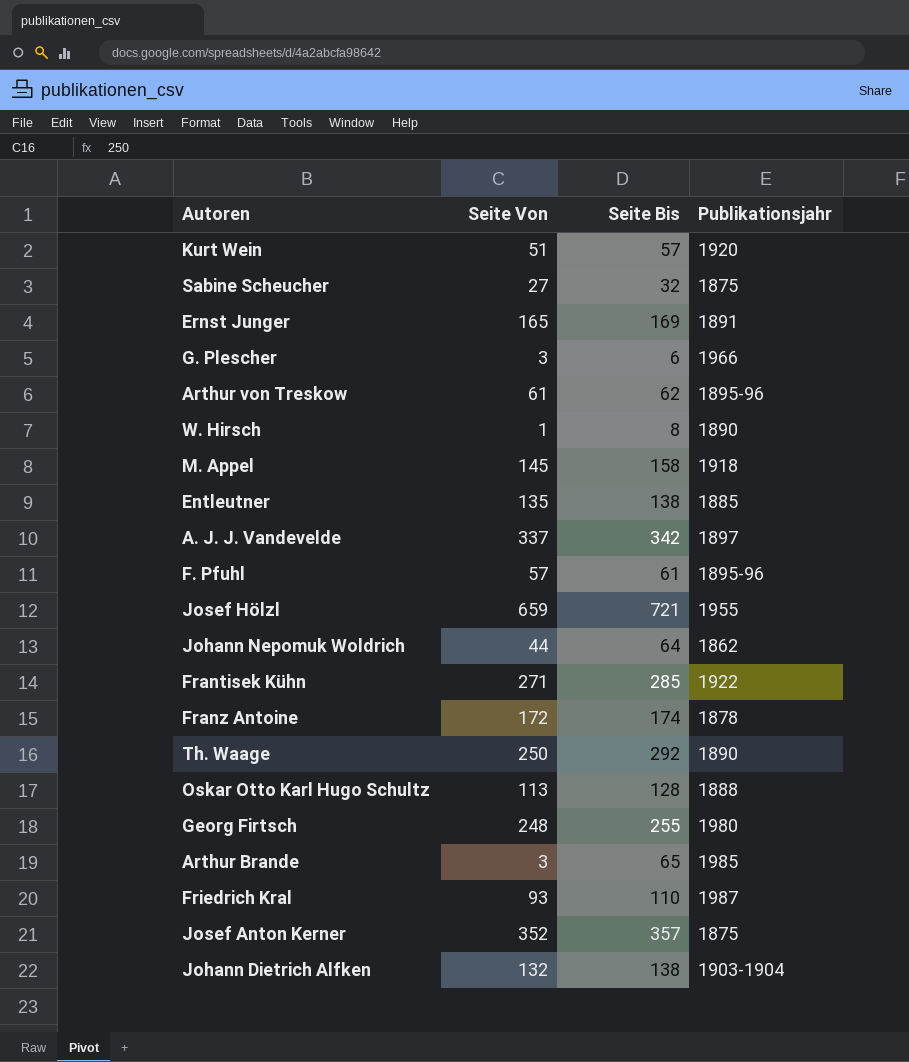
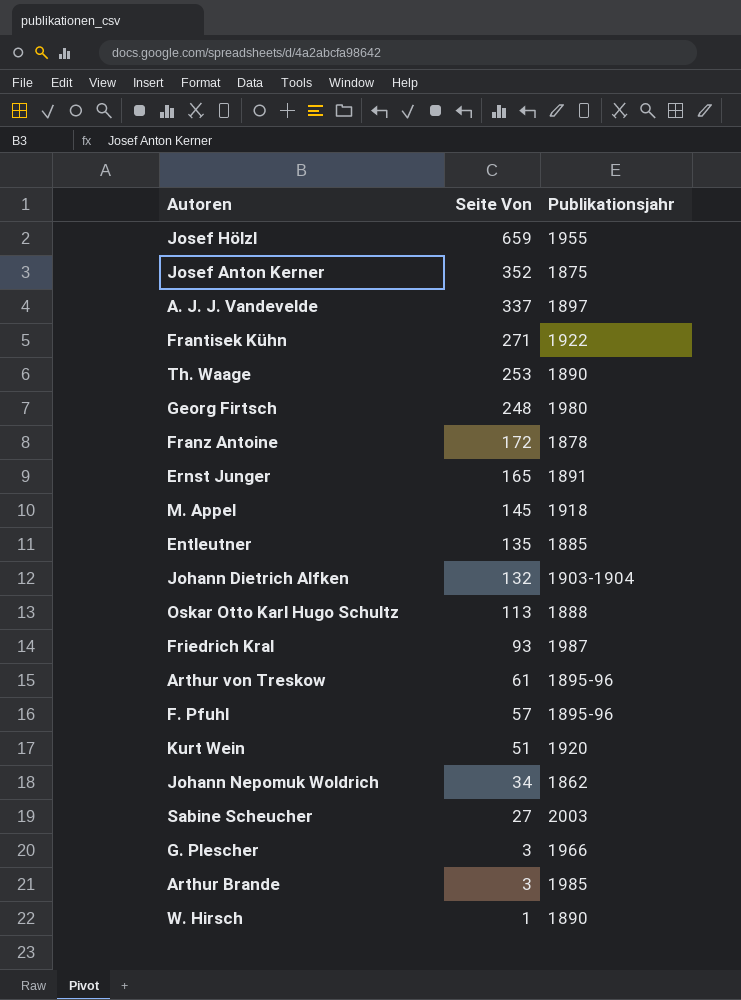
row order: none -> Seite Von descending
column Seite Bis | position: 3 -> none
Th. Waage | Seite Von: 250 -> 253
Johann Nepomuk Woldrich | Seite Von: 44 -> 34
Sabine Scheucher | Publikationsjahr: 1875 -> 2003

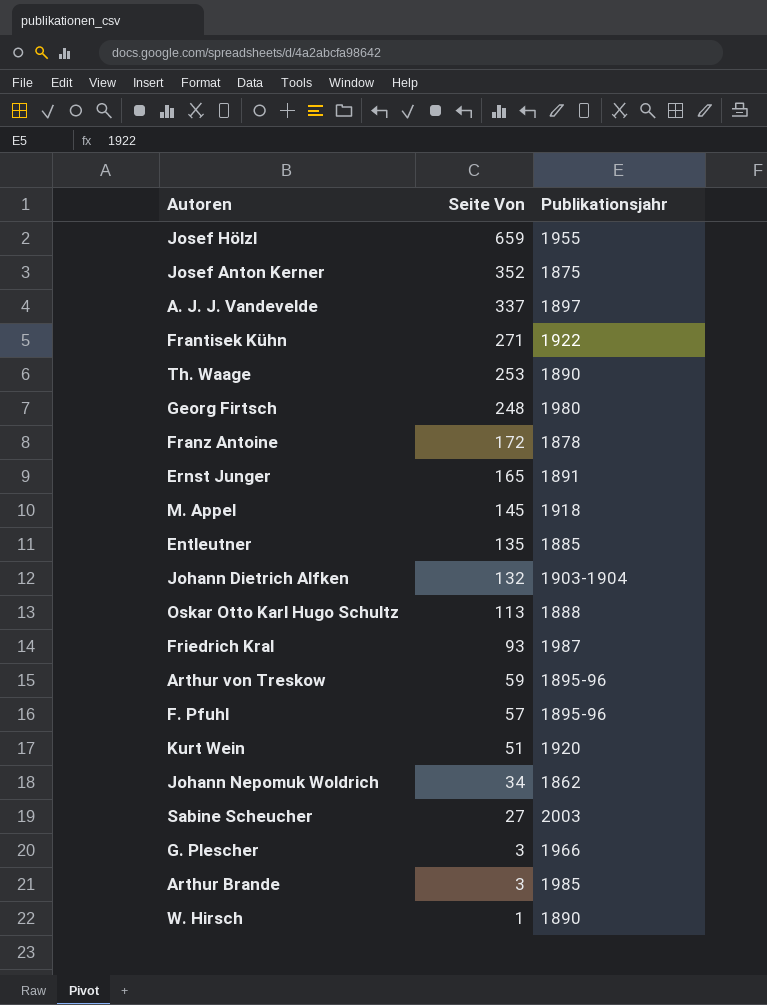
Arthur von Treskow | Seite Von: 61 -> 59

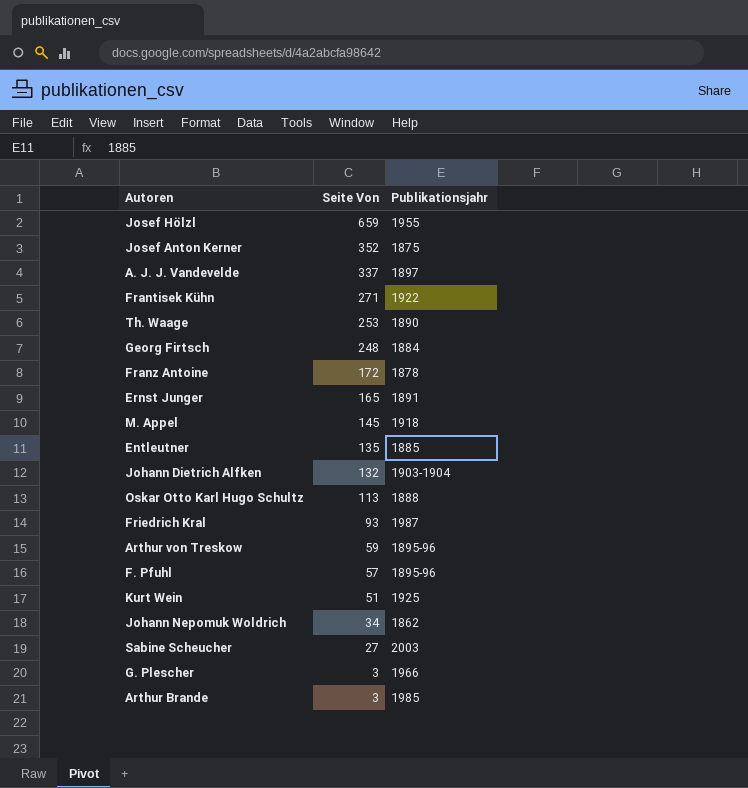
row W. Hirsch: 1 | 1890 -> none
Georg Firtsch | Publikationsjahr: 1980 -> 1884
Kurt Wein | Publikationsjahr: 1920 -> 1925

